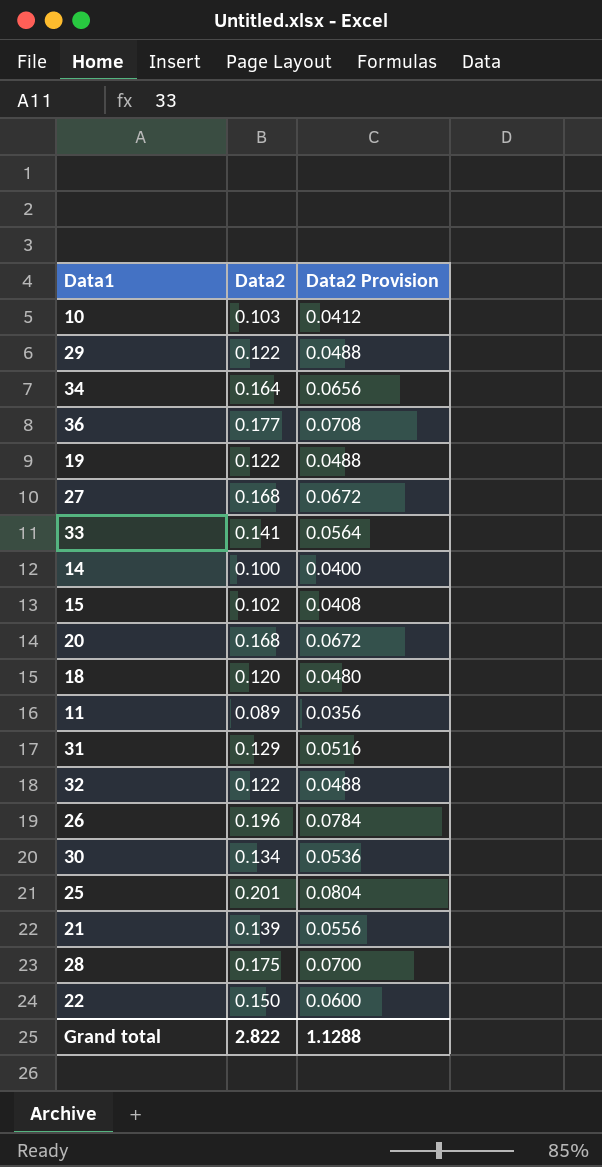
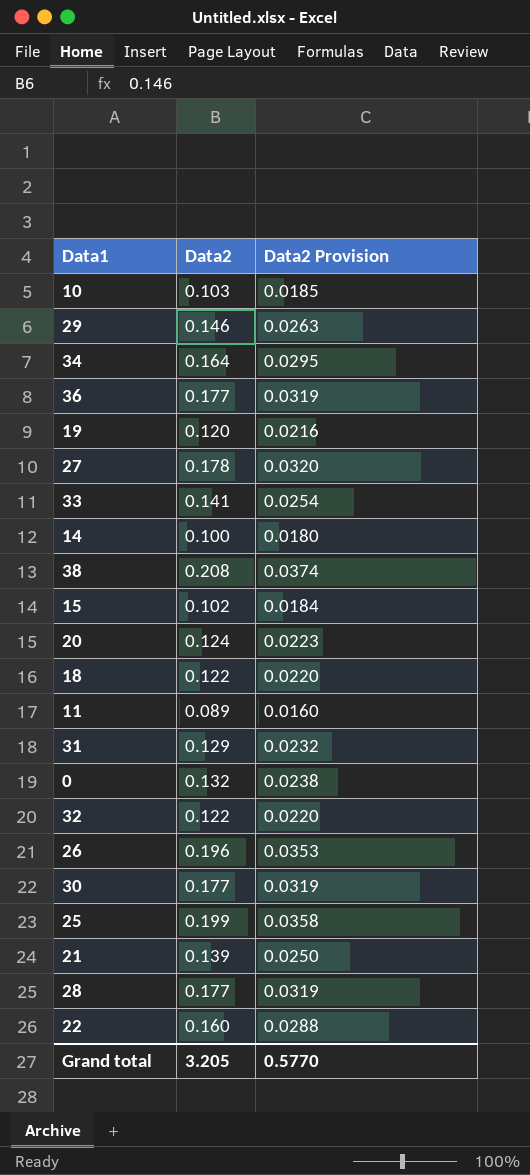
column Data2 Provision | formula: [Data2] * 0.4 -> [Data2] * 0.18
29 | Data2: 0.122 -> 0.146
19 | Data2: 0.122 -> 0.120
27 | Data2: 0.168 -> 0.178
row 38: none -> 0.208 | 0.0374
20 | Data2: 0.168 -> 0.124
18 | Data2: 0.120 -> 0.122
row 0: none -> 0.132 | 0.0238
30 | Data2: 0.134 -> 0.177
25 | Data2: 0.201 -> 0.199
28 | Data2: 0.175 -> 0.177
22 | Data2: 0.150 -> 0.160
Grand total | Data2: 2.822 -> 3.205
Grand total | Data2 Provision: 1.1288 -> 0.5770

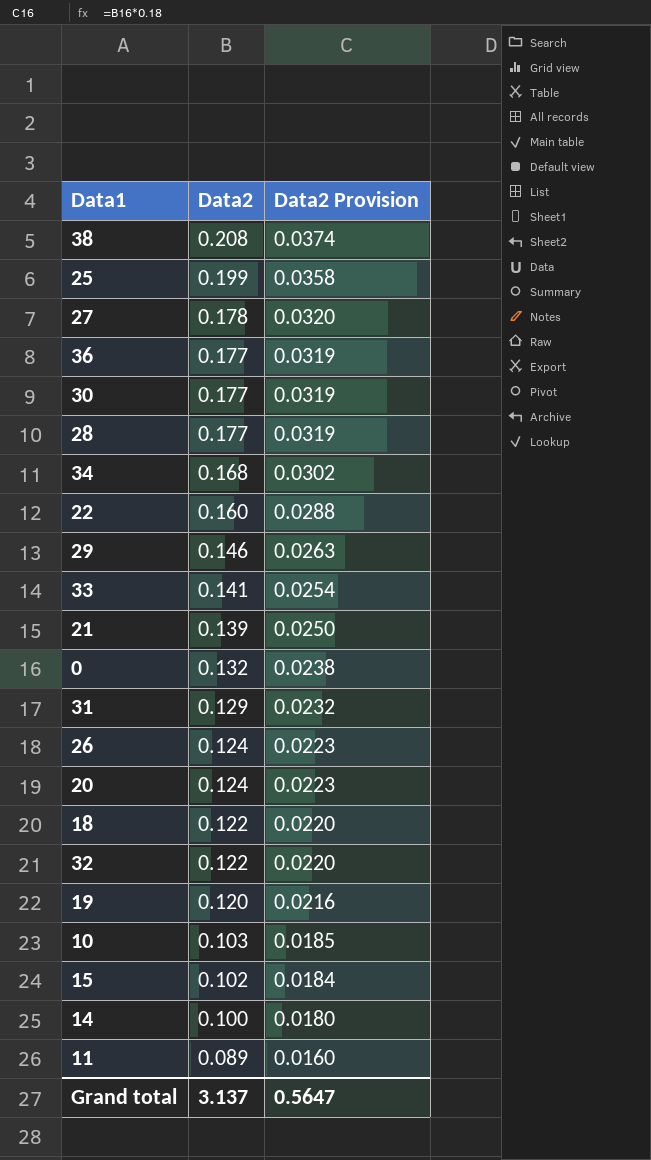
row order: none -> Data2 descending
34 | Data2: 0.164 -> 0.168
34 | Data2 Provision: 0.0295 -> 0.0302
26 | Data2: 0.196 -> 0.124
26 | Data2 Provision: 0.0353 -> 0.0223
Grand total | Data2: 3.205 -> 3.137
Grand total | Data2 Provision: 0.5770 -> 0.5647

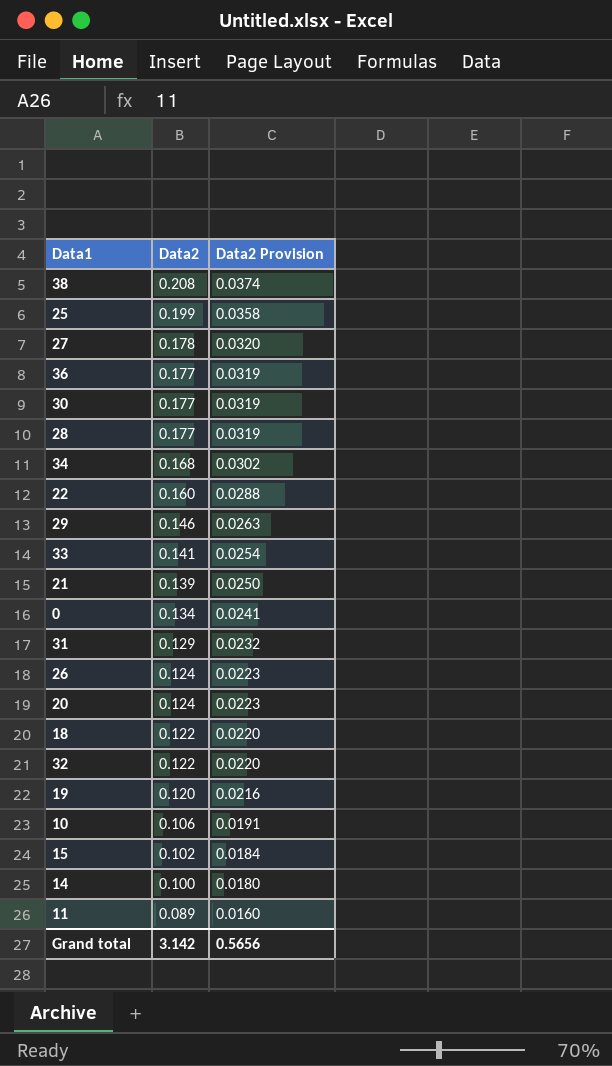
0 | Data2: 0.132 -> 0.134
0 | Data2 Provision: 0.0238 -> 0.0241
10 | Data2: 0.103 -> 0.106
10 | Data2 Provision: 0.0185 -> 0.0191
Grand total | Data2: 3.137 -> 3.142
Grand total | Data2 Provision: 0.5647 -> 0.5656

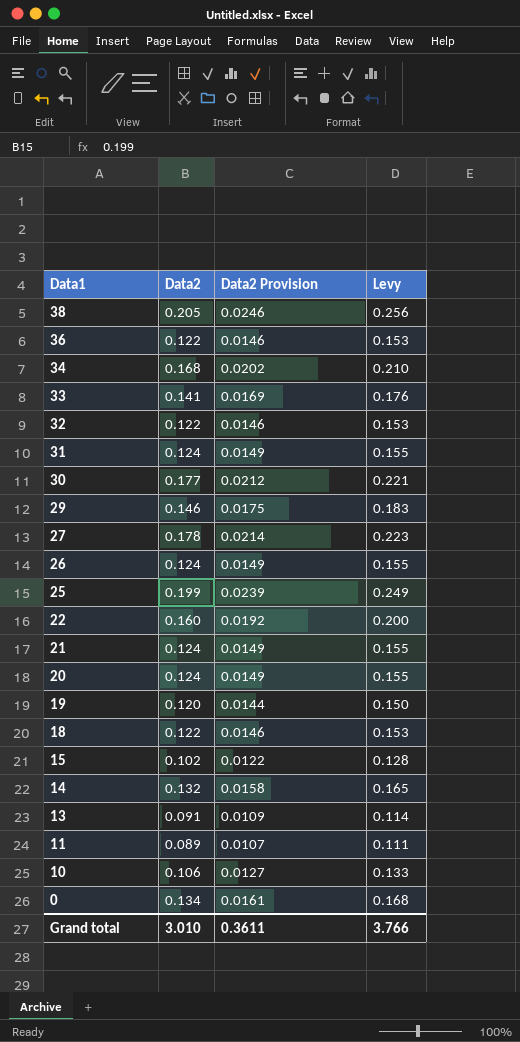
row order: Data2 descending -> Data1 descending
column Data2 Provision | formula: [Data2] * 0.18 -> [Data2] * 0.12
column Levy | formula: none -> [Data2] * 1.25
row 28: 0.177 | 0.0319 -> none
38 | Data2: 0.208 -> 0.205
36 | Data2: 0.177 -> 0.122
31 | Data2: 0.129 -> 0.124
21 | Data2: 0.139 -> 0.124
14 | Data2: 0.100 -> 0.132
row 13: none -> 0.091 | 0.0109 | 0.114
Grand total | Data2: 3.142 -> 3.010
Grand total | Data2 Provision: 0.5656 -> 0.3611

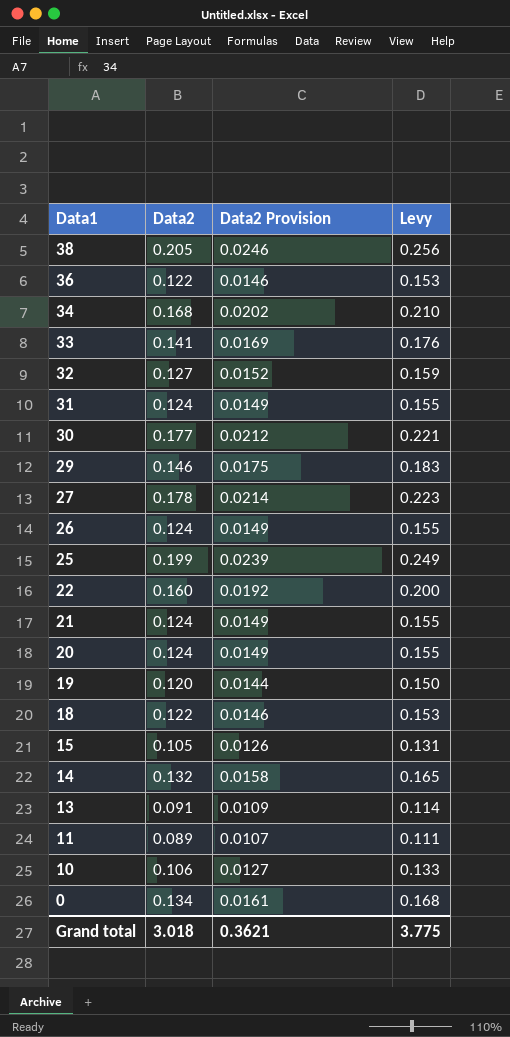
32 | Data2: 0.122 -> 0.127
32 | Data2 Provision: 0.0146 -> 0.0152
32 | Levy: 0.153 -> 0.159
15 | Data2: 0.102 -> 0.105
15 | Data2 Provision: 0.0122 -> 0.0126
15 | Levy: 0.128 -> 0.131
Grand total | Data2: 3.010 -> 3.018
Grand total | Data2 Provision: 0.3611 -> 0.3621
Grand total | Levy: 3.766 -> 3.775

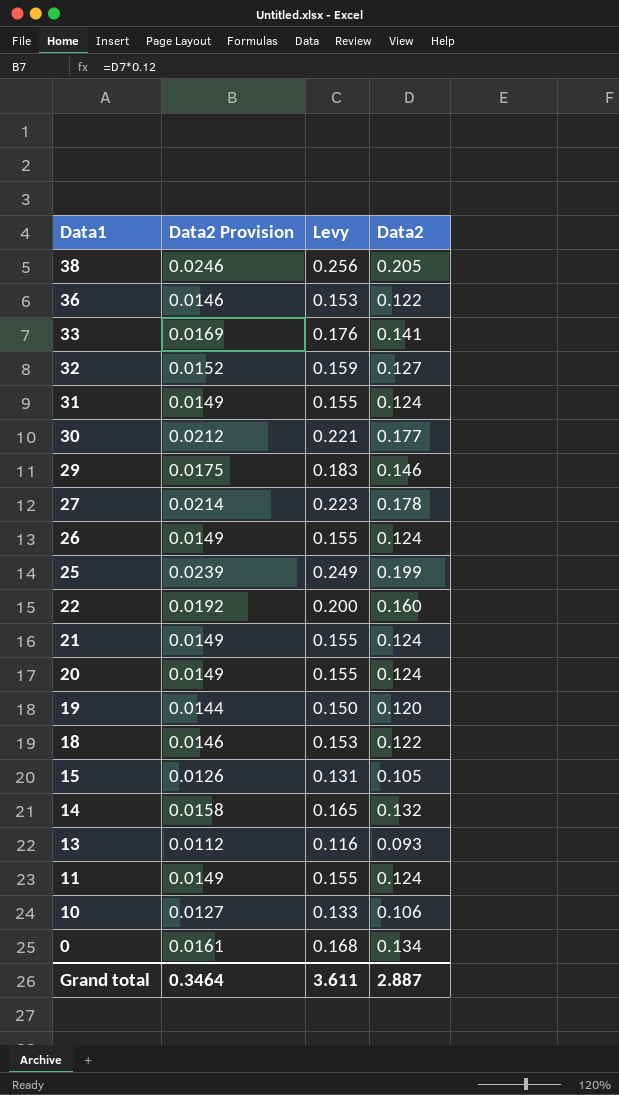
column Data2 | position: 2 -> 4
row 34: 0.168 | 0.0202 | 0.210 -> none
13 | Data2 Provision: 0.0109 -> 0.0112
13 | Levy: 0.114 -> 0.116
13 | Data2: 0.091 -> 0.093
11 | Data2 Provision: 0.0107 -> 0.0149
11 | Levy: 0.111 -> 0.155
11 | Data2: 0.089 -> 0.124
Grand total | Data2 Provision: 0.3621 -> 0.3464
Grand total | Levy: 3.775 -> 3.611
Grand total | Data2: 3.018 -> 2.887

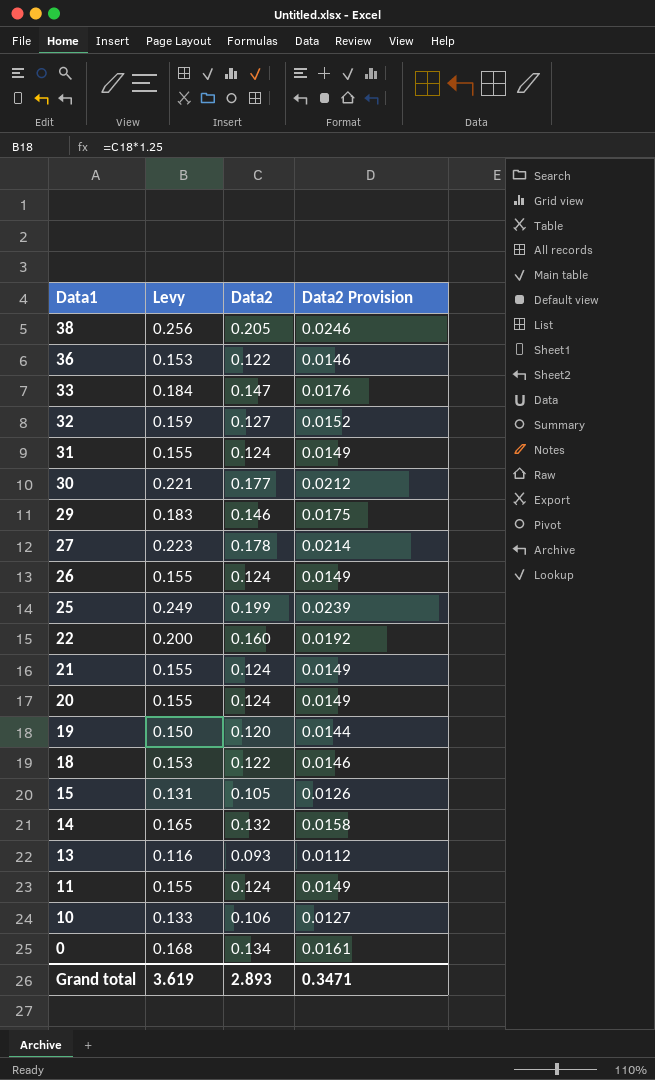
column Data2 Provision | position: 2 -> 4
33 | Levy: 0.176 -> 0.184
33 | Data2: 0.141 -> 0.147
33 | Data2 Provision: 0.0169 -> 0.0176
Grand total | Levy: 3.611 -> 3.619
Grand total | Data2: 2.887 -> 2.893
Grand total | Data2 Provision: 0.3464 -> 0.3471

